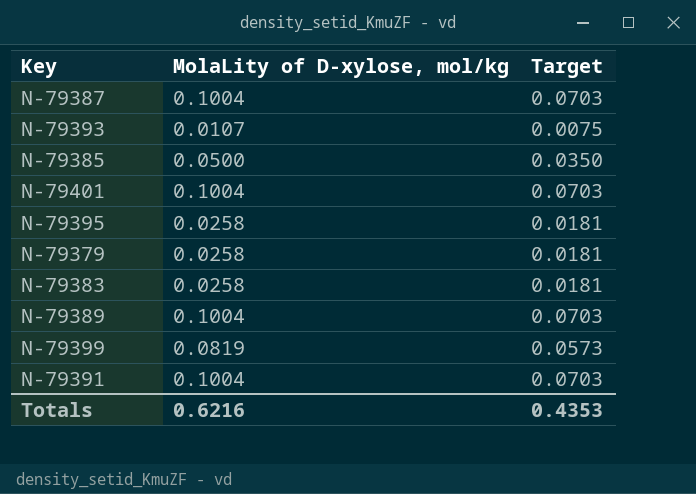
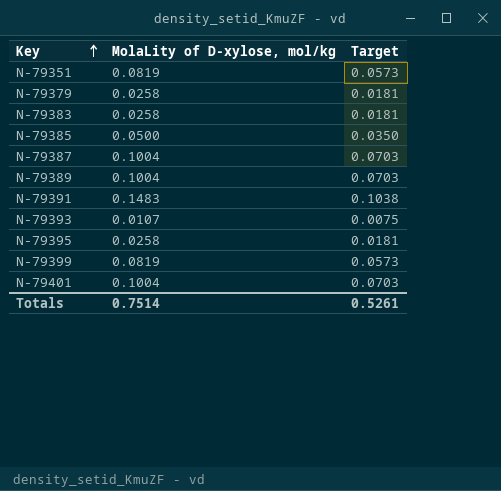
row order: none -> Key ascending
row N-79351: none -> 0.0819 | 0.0573
N-79391 | MolaLity of D-xylose, mol/kg: 0.1004 -> 0.1483
N-79391 | Target: 0.0703 -> 0.1038
Totals | MolaLity of D-xylose, mol/kg: 0.6216 -> 0.7514
Totals | Target: 0.4353 -> 0.5261

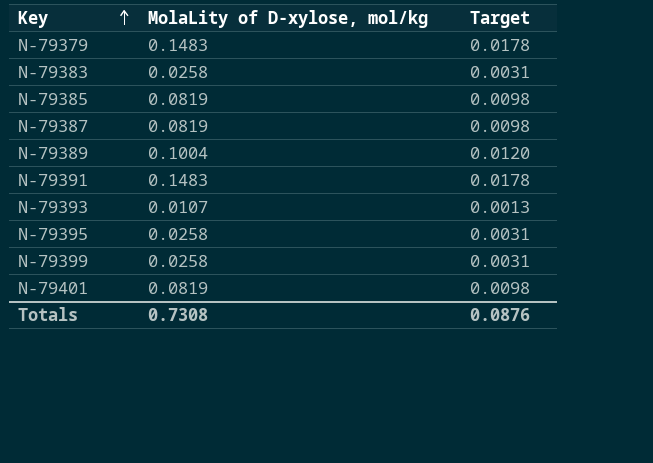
column Target | formula: [MolaLity of D-xylose, mol/kg] * 0.7 -> [MolaLity of D-xylose, mol/kg] * 0.12
row N-79351: 0.0819 | 0.0573 -> none
N-79379 | MolaLity of D-xylose, mol/kg: 0.0258 -> 0.1483
N-79385 | MolaLity of D-xylose, mol/kg: 0.0500 -> 0.0819
N-79387 | MolaLity of D-xylose, mol/kg: 0.1004 -> 0.0819
N-79399 | MolaLity of D-xylose, mol/kg: 0.0819 -> 0.0258
N-79401 | MolaLity of D-xylose, mol/kg: 0.1004 -> 0.0819
Totals | MolaLity of D-xylose, mol/kg: 0.7514 -> 0.7308
Totals | Target: 0.5261 -> 0.0876

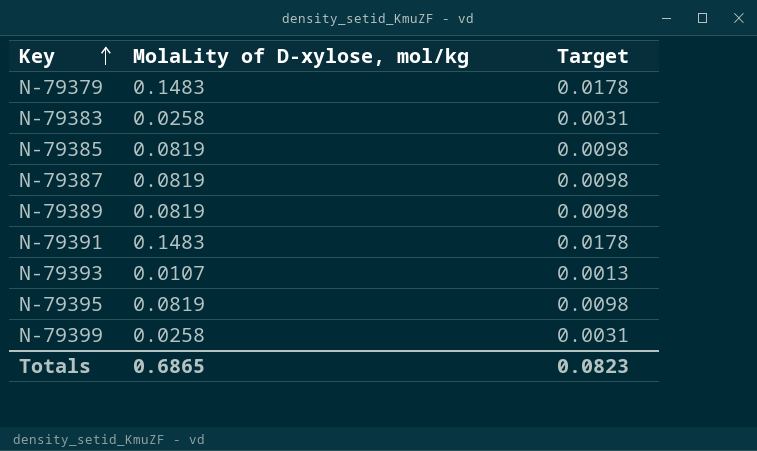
row N-79401: 0.0819 | 0.0098 -> none
N-79389 | MolaLity of D-xylose, mol/kg: 0.1004 -> 0.0819
N-79389 | Target: 0.0120 -> 0.0098
N-79395 | MolaLity of D-xylose, mol/kg: 0.0258 -> 0.0819
N-79395 | Target: 0.0031 -> 0.0098
Totals | MolaLity of D-xylose, mol/kg: 0.7308 -> 0.6865
Totals | Target: 0.0876 -> 0.0823

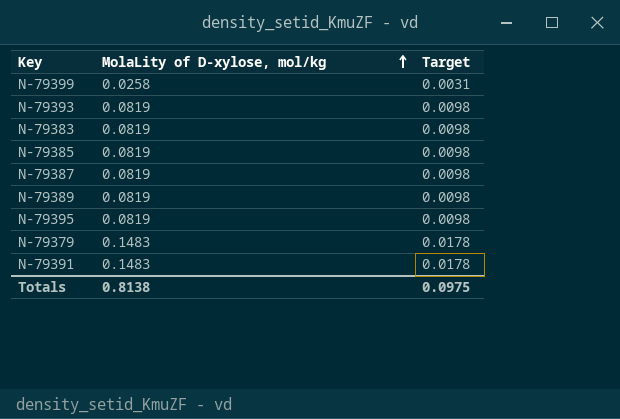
row order: Key ascending -> MolaLity of D-xylose, mol/kg ascending
N-79393 | MolaLity of D-xylose, mol/kg: 0.0107 -> 0.0819
N-79393 | Target: 0.0013 -> 0.0098
N-79383 | MolaLity of D-xylose, mol/kg: 0.0258 -> 0.0819
N-79383 | Target: 0.0031 -> 0.0098
Totals | MolaLity of D-xylose, mol/kg: 0.6865 -> 0.8138
Totals | Target: 0.0823 -> 0.0975

